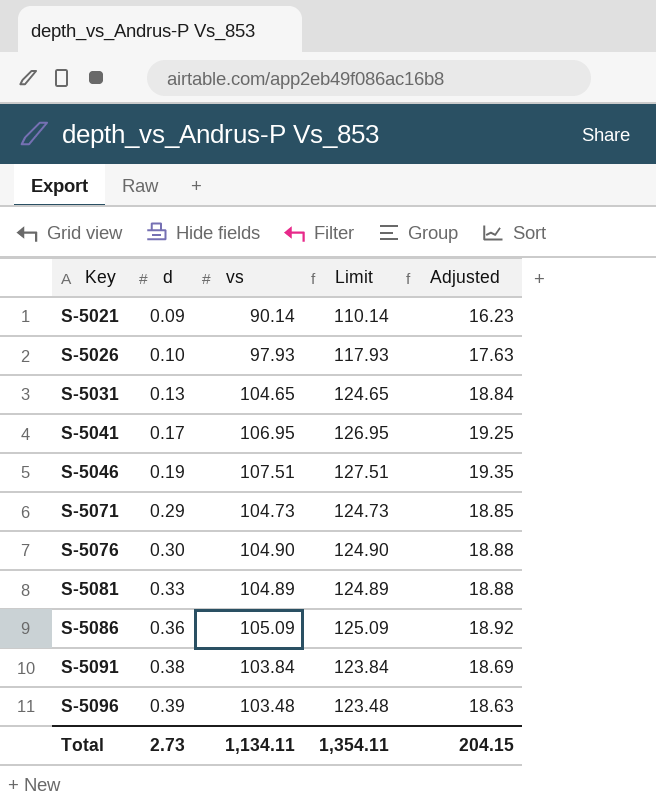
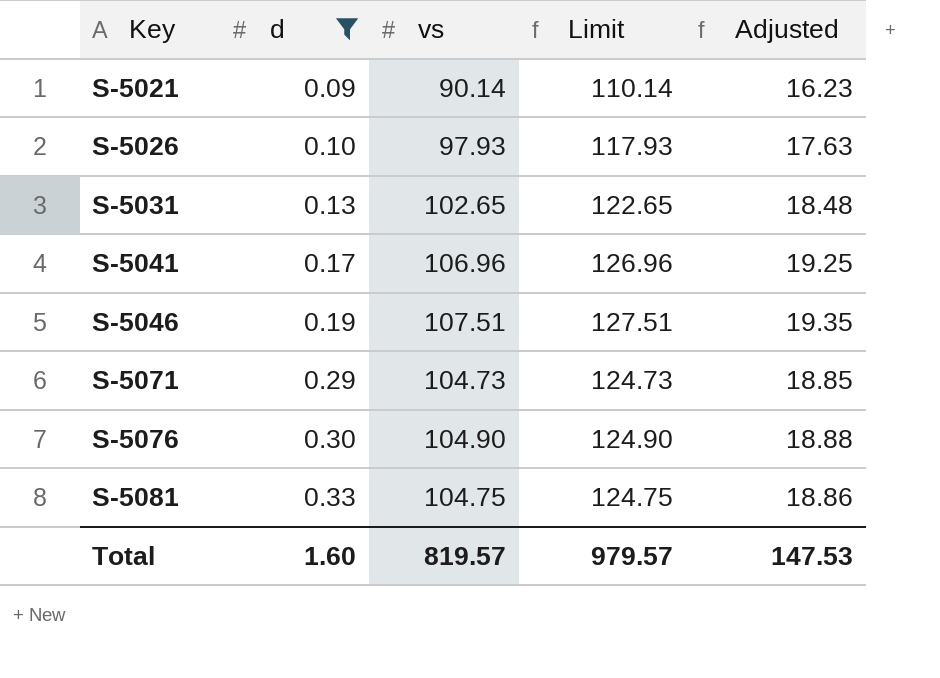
filter: none -> d <= 0.33
S-5031 | vs: 104.65 -> 102.65
S-5031 | Limit: 124.65 -> 122.65
S-5031 | Adjusted: 18.84 -> 18.48
S-5041 | vs: 106.95 -> 106.96
S-5041 | Limit: 126.95 -> 126.96
S-5081 | vs: 104.89 -> 104.75
S-5081 | Limit: 124.89 -> 124.75
S-5081 | Adjusted: 18.88 -> 18.86
Total | d: 2.73 -> 1.60
Total | vs: 1,134.11 -> 819.57
Total | Limit: 1,354.11 -> 979.57
Total | Adjusted: 204.15 -> 147.53

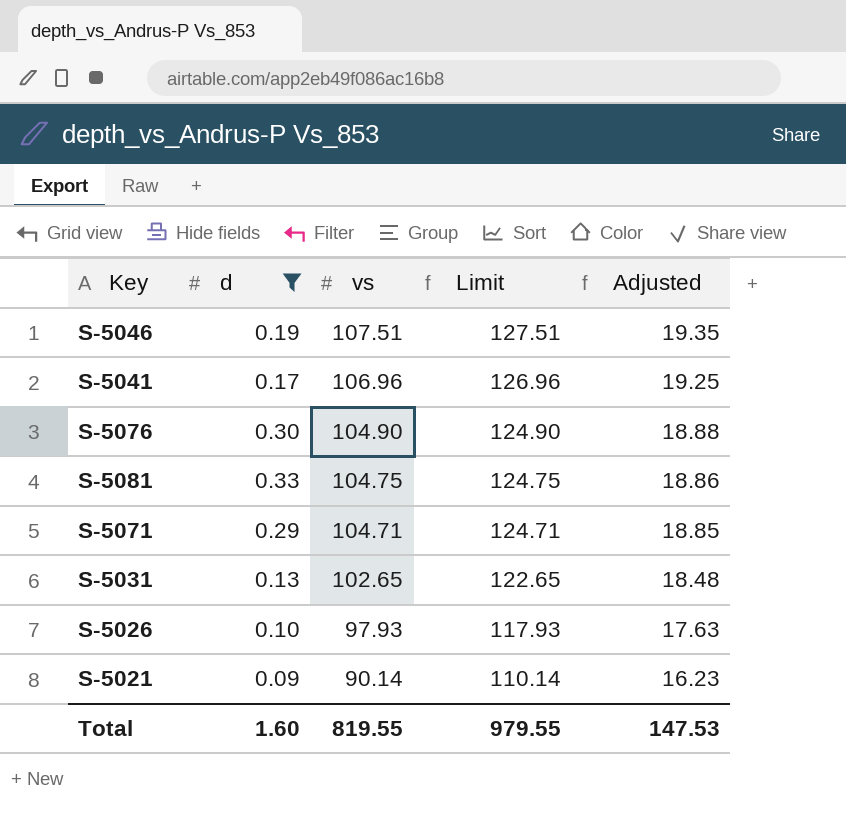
row order: Key ascending -> vs descending
S-5071 | vs: 104.73 -> 104.71
S-5071 | Limit: 124.73 -> 124.71
Total | vs: 819.57 -> 819.55
Total | Limit: 979.57 -> 979.55

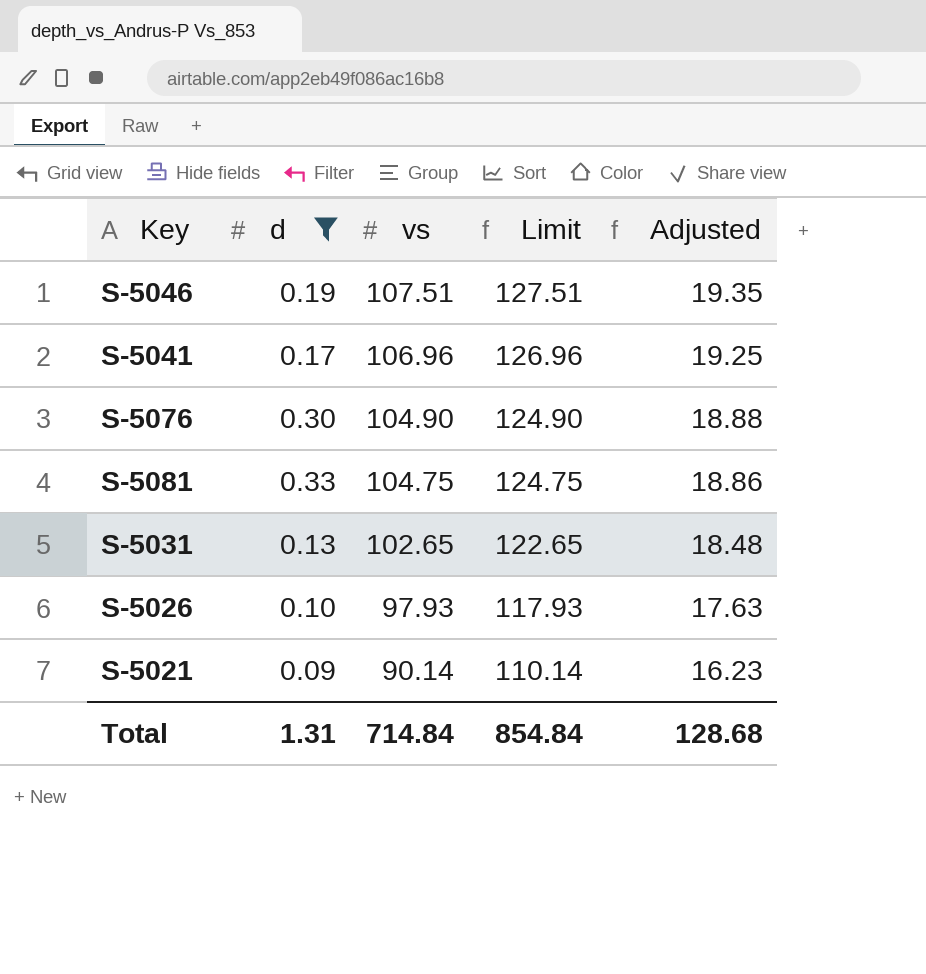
row S-5071: 0.29 | 104.71 | 124.71 | 18.85 -> none
Total | d: 1.60 -> 1.31
Total | vs: 819.55 -> 714.84
Total | Limit: 979.55 -> 854.84
Total | Adjusted: 147.53 -> 128.68

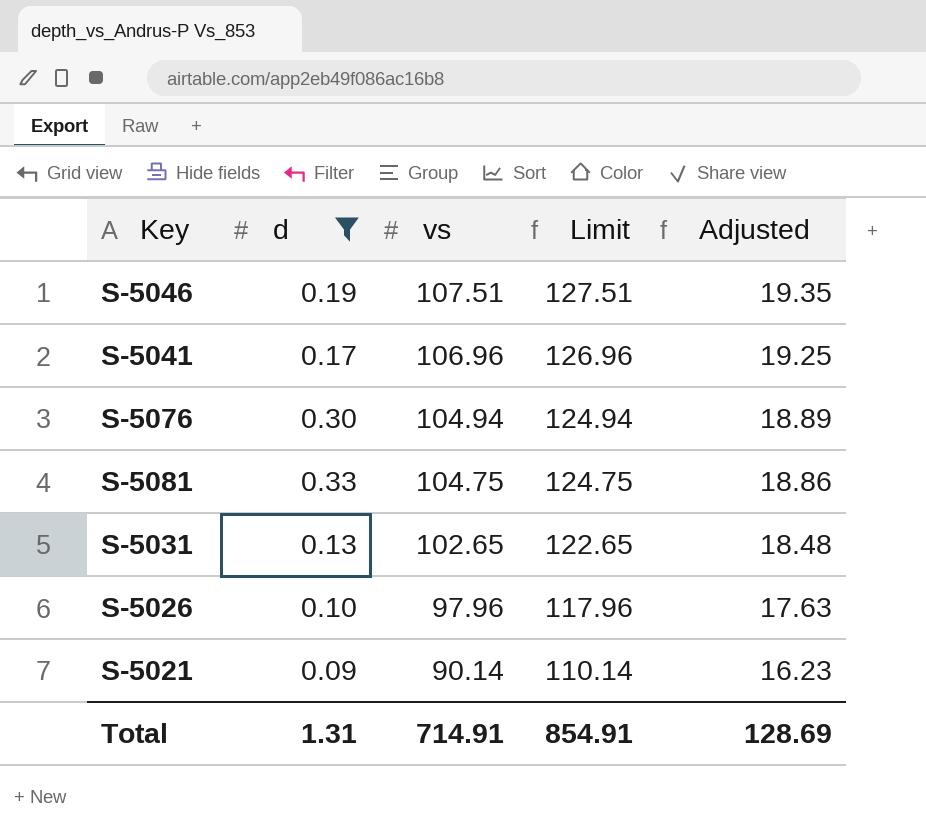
S-5076 | vs: 104.90 -> 104.94
S-5076 | Limit: 124.90 -> 124.94
S-5076 | Adjusted: 18.88 -> 18.89
S-5026 | vs: 97.93 -> 97.96
S-5026 | Limit: 117.93 -> 117.96
Total | vs: 714.84 -> 714.91
Total | Limit: 854.84 -> 854.91
Total | Adjusted: 128.68 -> 128.69

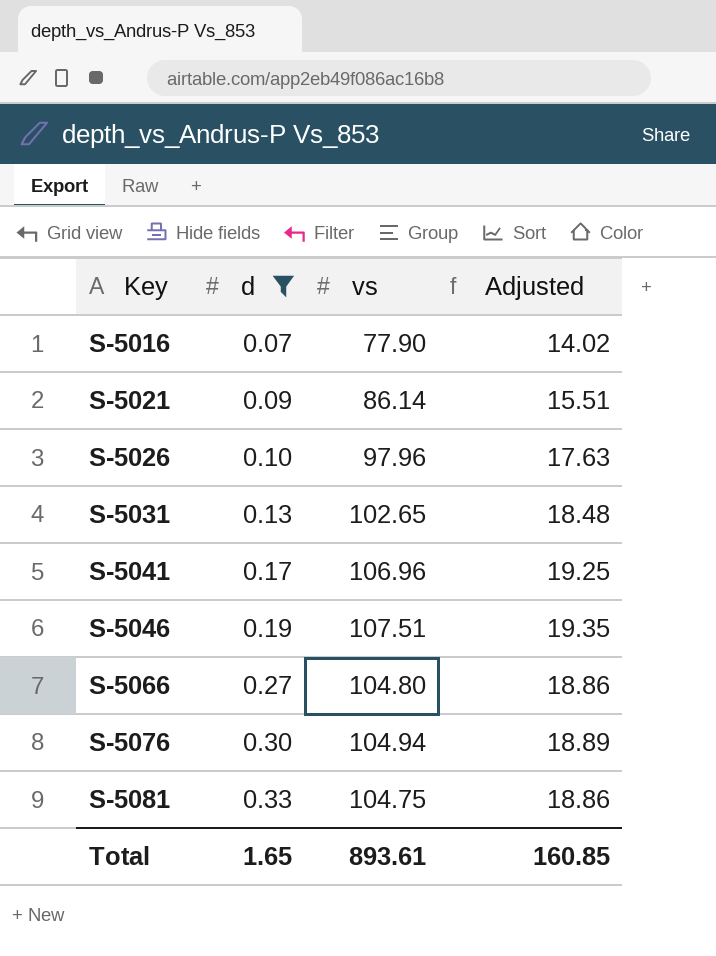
row order: vs descending -> Key ascending
column Limit | formula: [vs] + 20 -> none
row S-5016: none -> 0.07 | 77.90 | 14.02
S-5021 | vs: 90.14 -> 86.14
S-5021 | Adjusted: 16.23 -> 15.51
row S-5066: none -> 0.27 | 104.80 | 18.86
Total | d: 1.31 -> 1.65
Total | vs: 714.91 -> 893.61
Total | Adjusted: 128.69 -> 160.85

